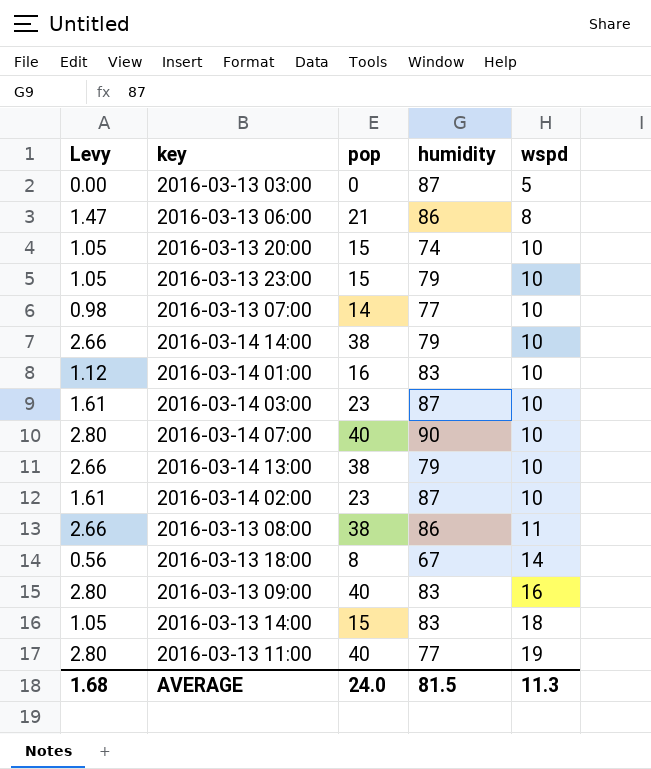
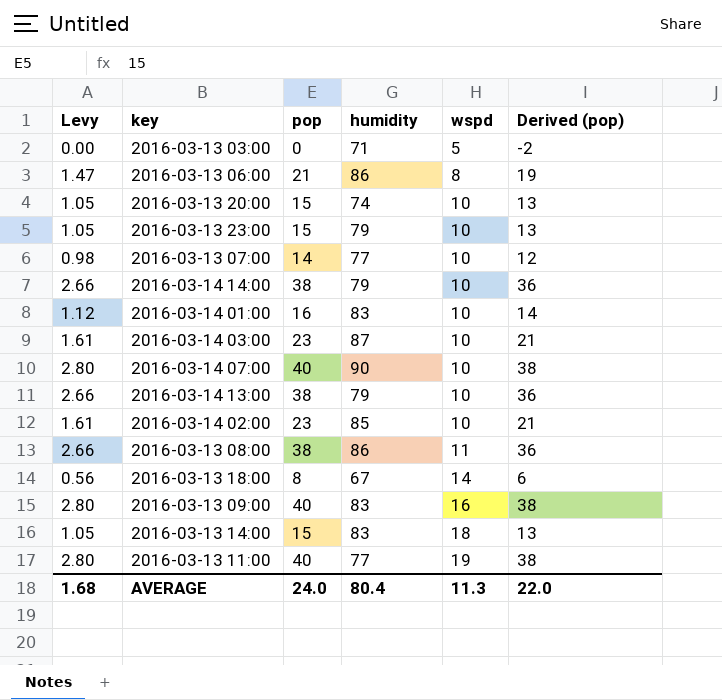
column Derived (pop) | formula: none -> [pop] - 2
2016-03-13 03:00 | humidity: 87 -> 71
2016-03-14 02:00 | humidity: 87 -> 85
AVERAGE | humidity: 81.5 -> 80.4

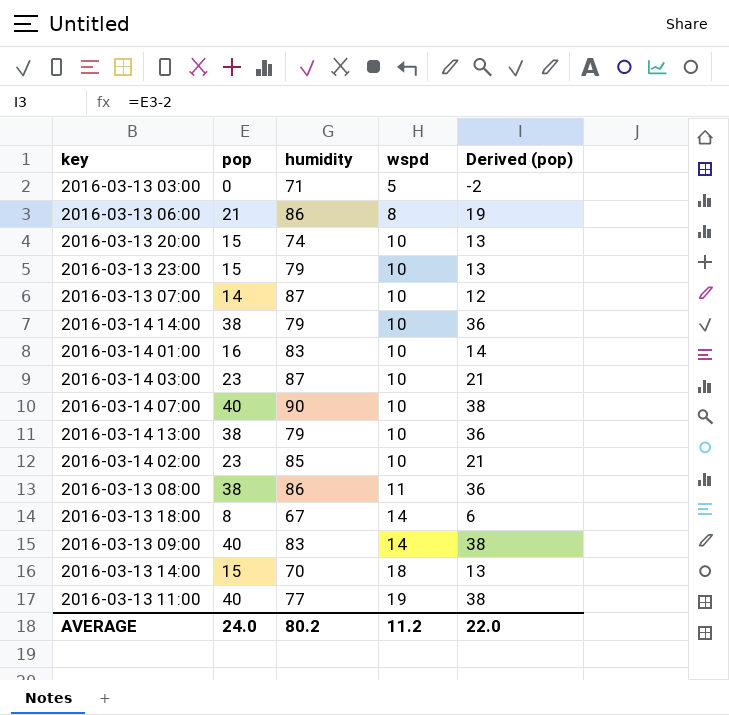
column Levy | formula: [pop] * 0.07 -> none
2016-03-13 07:00 | humidity: 77 -> 87
2016-03-13 09:00 | wspd: 16 -> 14
2016-03-13 14:00 | humidity: 83 -> 70
AVERAGE | humidity: 80.4 -> 80.2
AVERAGE | wspd: 11.3 -> 11.2

